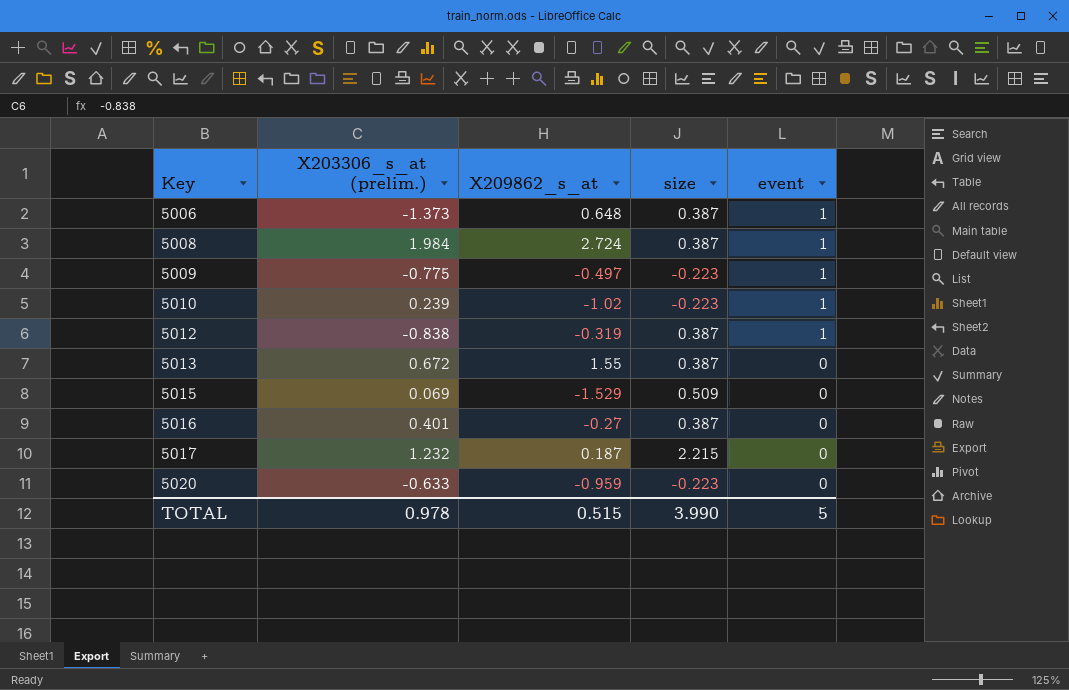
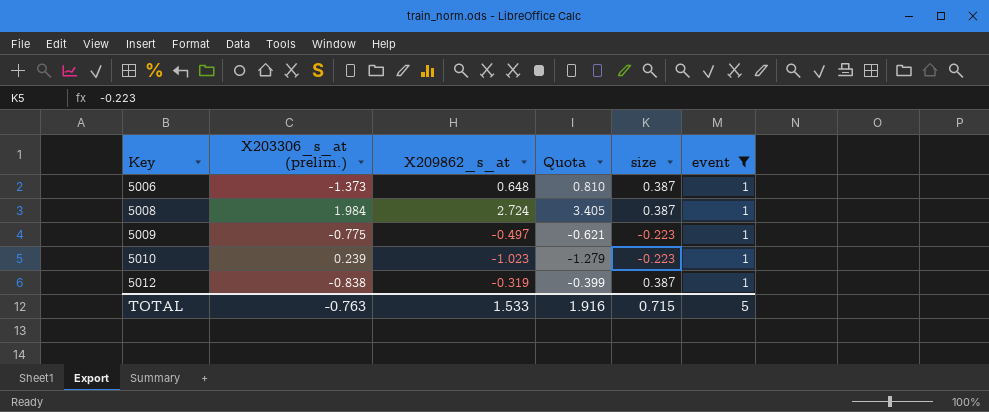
filter: none -> event = 1
column Quota | formula: none -> [X209862_s_at] * 1.25
5010 | X209862_s_at: -1.02 -> -1.023
TOTAL | X203306_s_at (prelim.): 0.978 -> -0.763
TOTAL | X209862_s_at: 0.515 -> 1.533
TOTAL | size: 3.990 -> 0.715

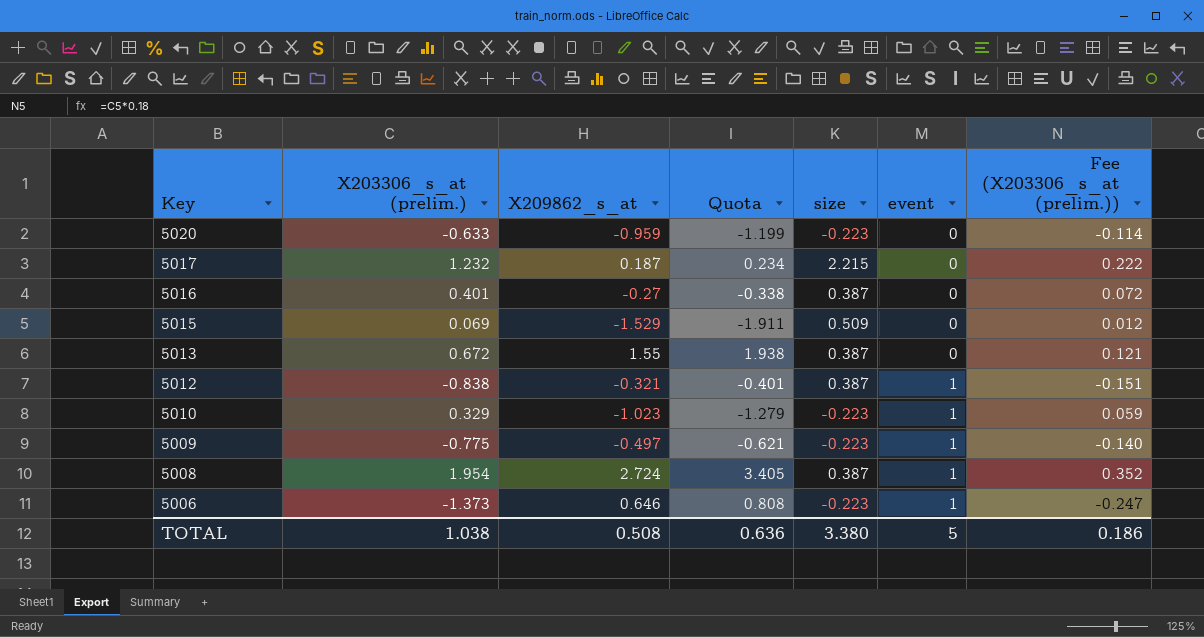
filter: event = 1 -> none
row order: Key ascending -> Key descending
column Fee (X203306_s_at (prelim.)) | formula: none -> [X203306_s_at (prelim.)] * 0.18
5012 | X209862_s_at: -0.319 -> -0.321
5012 | Quota: -0.399 -> -0.401
5010 | X203306_s_at (prelim.): 0.239 -> 0.329
5008 | X203306_s_at (prelim.): 1.984 -> 1.954
5006 | X209862_s_at: 0.648 -> 0.646
5006 | Quota: 0.810 -> 0.808
5006 | size: 0.387 -> -0.223
TOTAL | X203306_s_at (prelim.): -0.763 -> 1.038
TOTAL | X209862_s_at: 1.533 -> 0.508
TOTAL | Quota: 1.916 -> 0.636
TOTAL | size: 0.715 -> 3.380

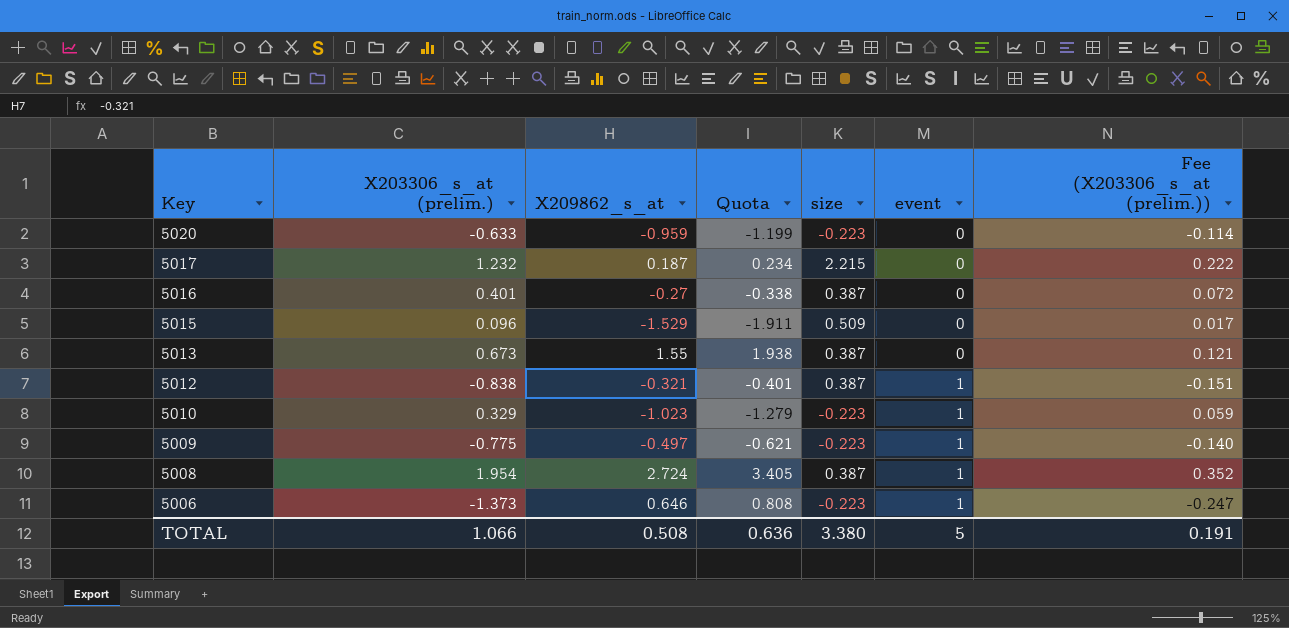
5015 | X203306_s_at (prelim.): 0.069 -> 0.096
5015 | Fee (X203306_s_at (prelim.)): 0.012 -> 0.017
5013 | X203306_s_at (prelim.): 0.672 -> 0.673
TOTAL | X203306_s_at (prelim.): 1.038 -> 1.066
TOTAL | Fee (X203306_s_at (prelim.)): 0.186 -> 0.191

